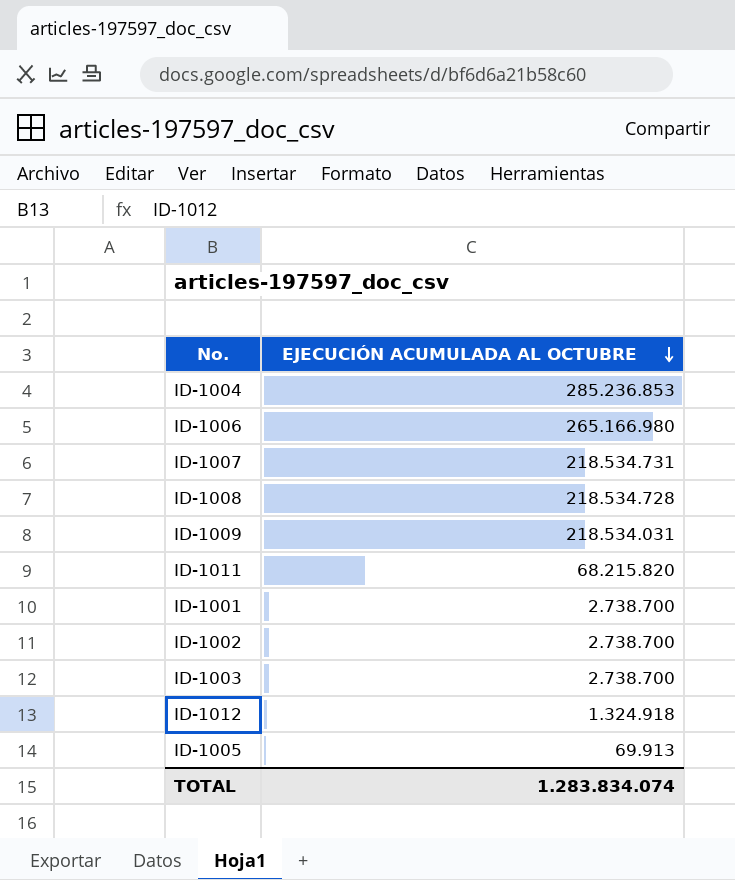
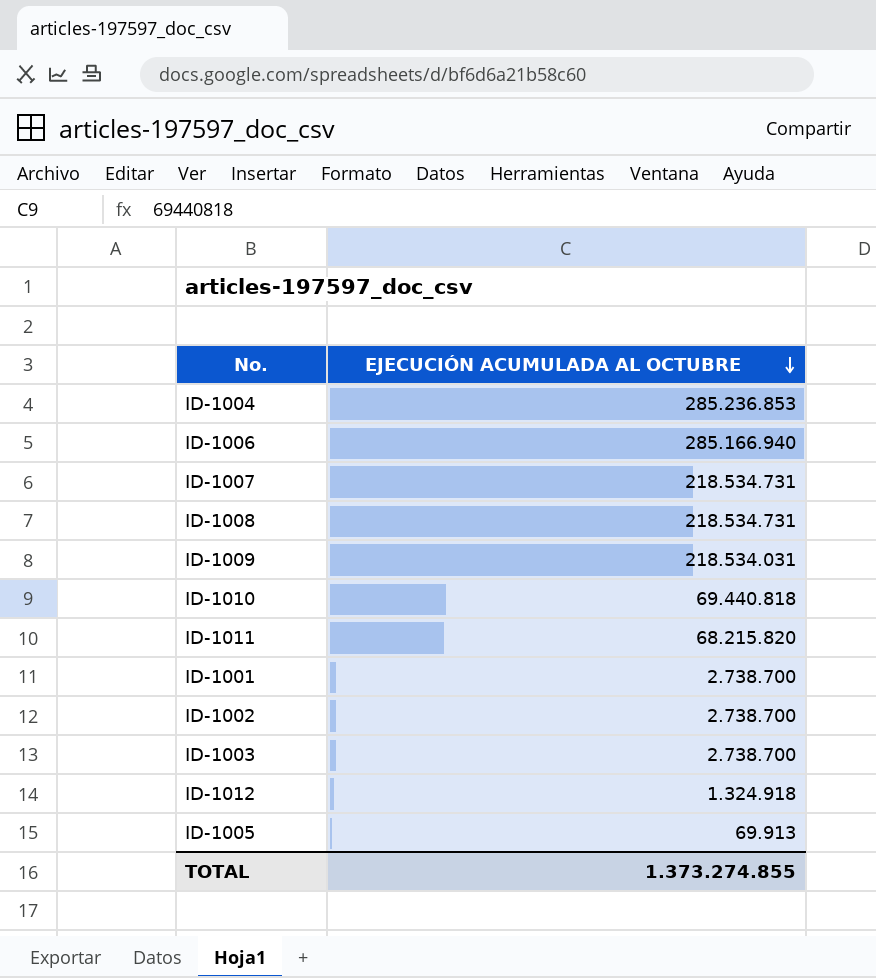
ID-1006 | EJECUCIÓN ACUMULADA AL OCTUBRE: 265.166.980 -> 285.166.940
ID-1008 | EJECUCIÓN ACUMULADA AL OCTUBRE: 218.534.728 -> 218.534.731
row ID-1010: none -> 69.440.818
TOTAL | EJECUCIÓN ACUMULADA AL OCTUBRE: 1.283.834.074 -> 1.373.274.855

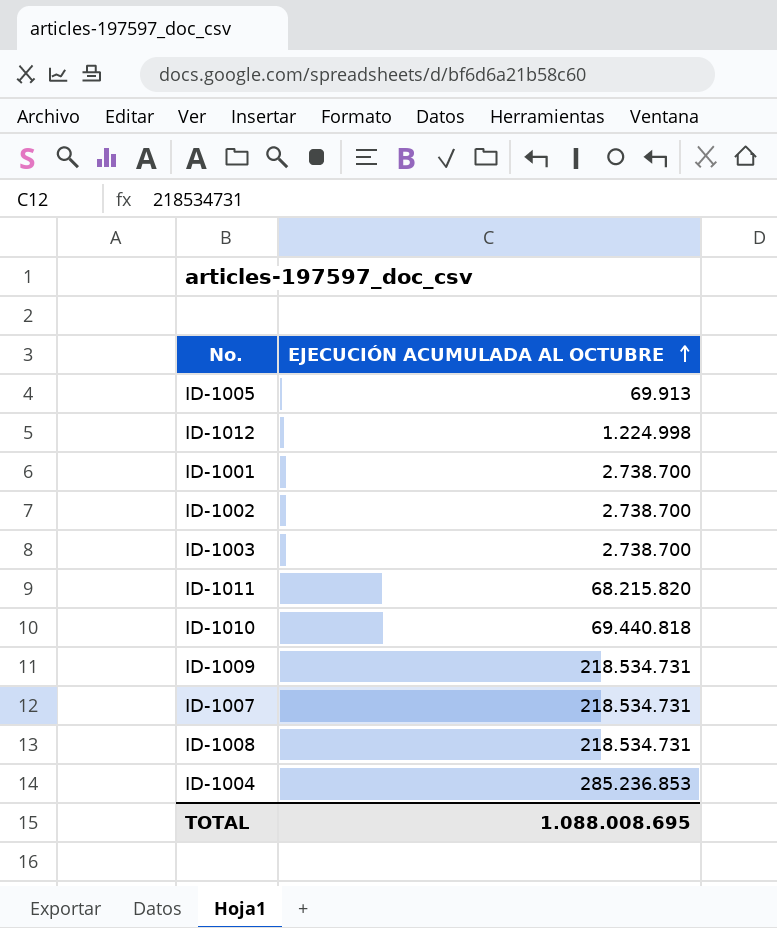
row order: EJECUCIÓN ACUMULADA AL OCTUBRE descending -> EJECUCIÓN ACUMULADA AL OCTUBRE ascending
row ID-1006: 285.166.940 -> none
ID-1012 | EJECUCIÓN ACUMULADA AL OCTUBRE: 1.324.918 -> 1.224.998
ID-1009 | EJECUCIÓN ACUMULADA AL OCTUBRE: 218.534.031 -> 218.534.731
TOTAL | EJECUCIÓN ACUMULADA AL OCTUBRE: 1.373.274.855 -> 1.088.008.695

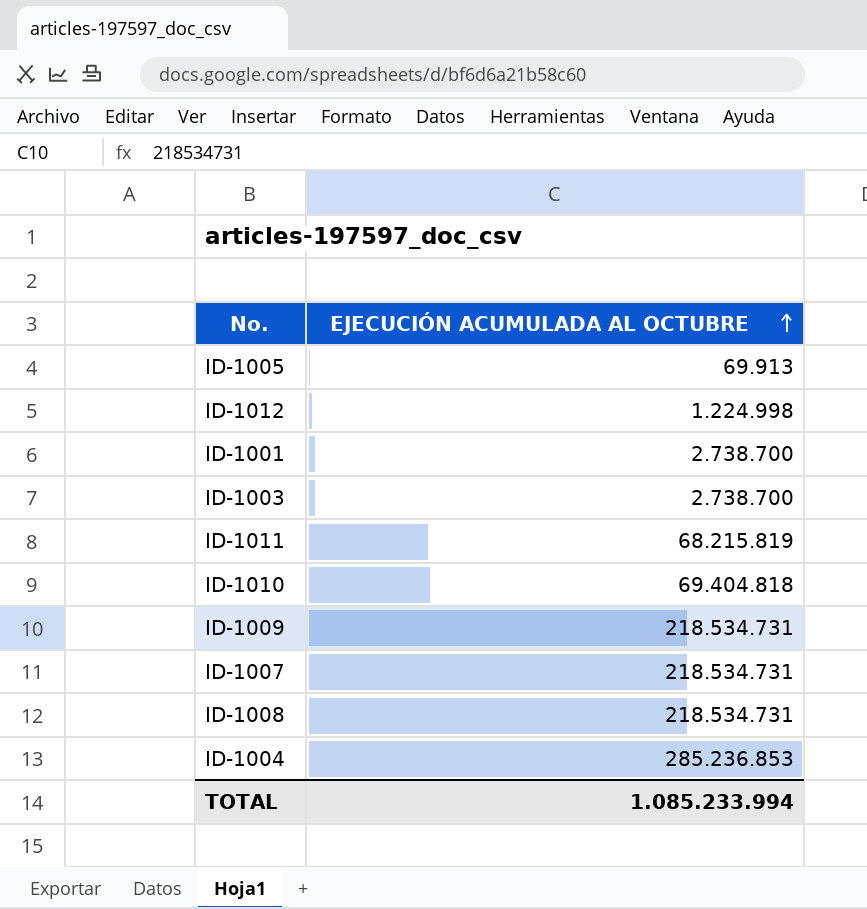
row ID-1002: 2.738.700 -> none
ID-1011 | EJECUCIÓN ACUMULADA AL OCTUBRE: 68.215.820 -> 68.215.819
ID-1010 | EJECUCIÓN ACUMULADA AL OCTUBRE: 69.440.818 -> 69.404.818
TOTAL | EJECUCIÓN ACUMULADA AL OCTUBRE: 1.088.008.695 -> 1.085.233.994

